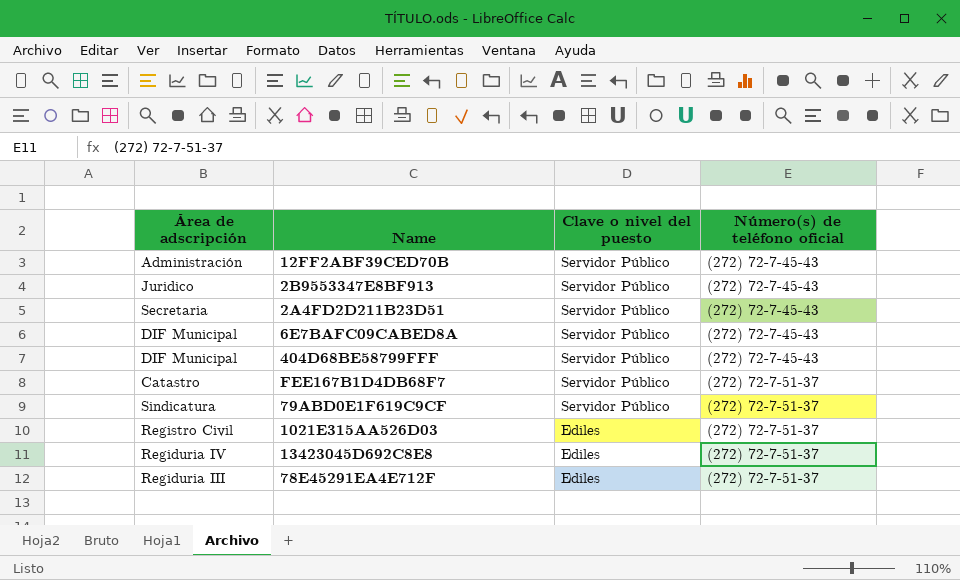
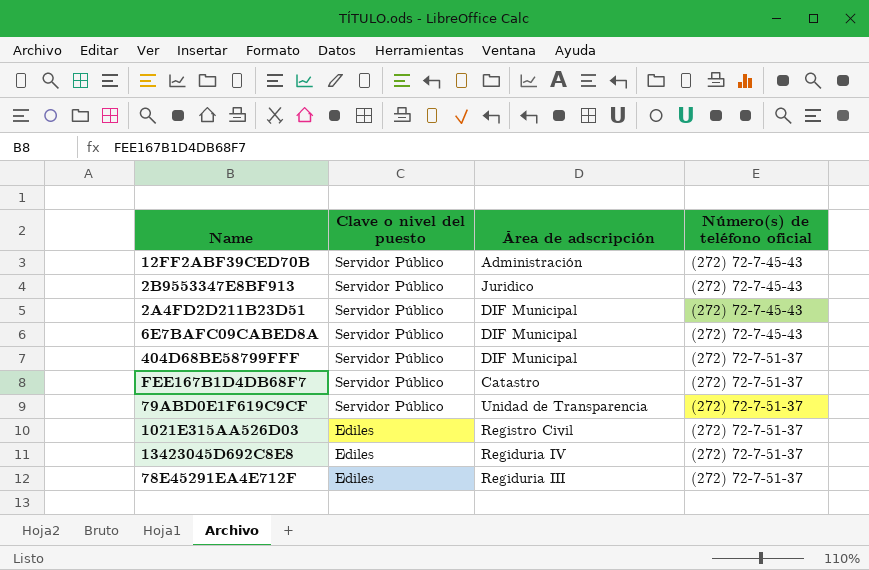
column Área de adscripción | position: 1 -> 3
2A4FD2D211B23D51 | Área de adscripción: Secretaria -> DIF Municipal
404D68BE58799FFF | Número(s) de teléfono oficial: (272) 72-7-45-43 -> (272) 72-7-51-37
79ABD0E1F619C9CF | Área de adscripción: Sindicatura -> Unidad de Transparencia

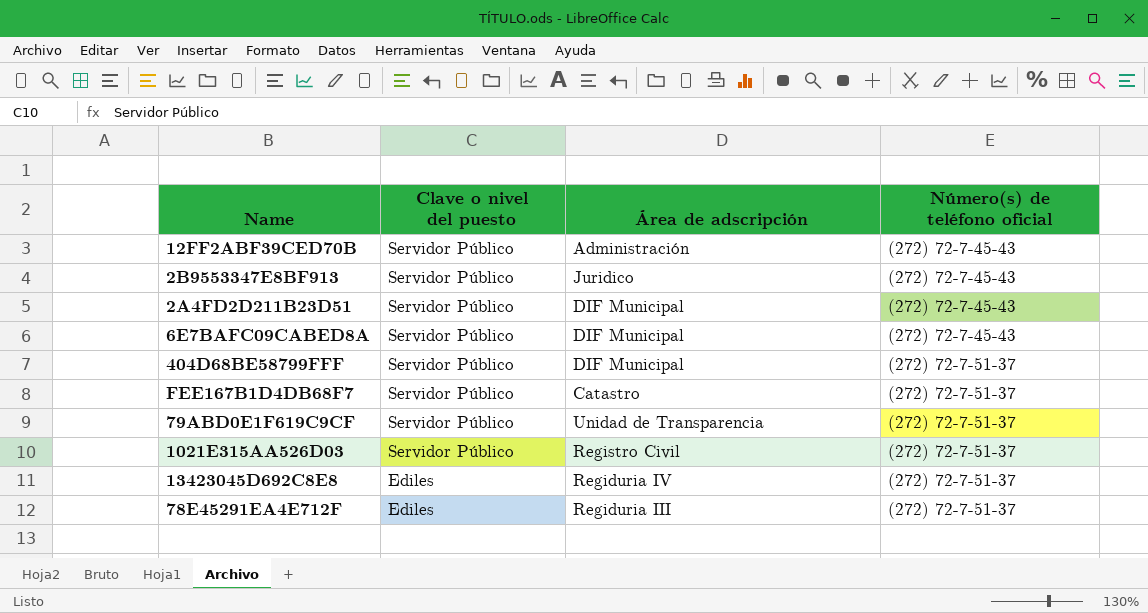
1021E315AA526D03 | Clave o nivel del puesto: Ediles -> Servidor Público

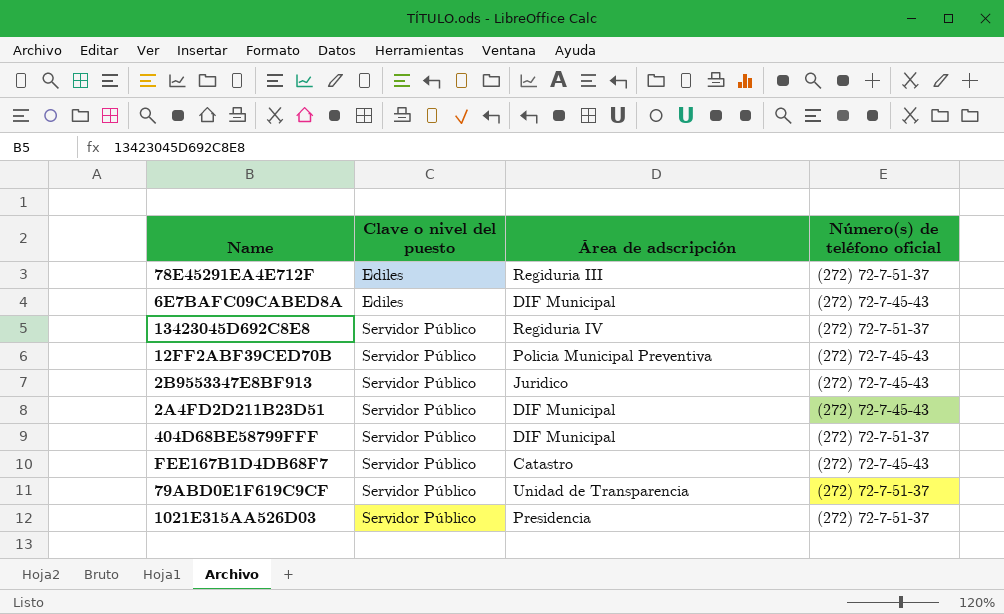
row order: Clave o nivel del puesto descending -> Clave o nivel del puesto ascending
6E7BAFC09CABED8A | Clave o nivel del puesto: Servidor Público -> Ediles
13423045D692C8E8 | Clave o nivel del puesto: Ediles -> Servidor Público
12FF2ABF39CED70B | Área de adscripción: Administración -> Policia Municipal Preventiva
FEE167B1D4DB68F7 | Número(s) de teléfono oficial: (272) 72-7-51-37 -> (272) 72-7-45-43
1021E315AA526D03 | Área de adscripción: Registro Civil -> Presidencia

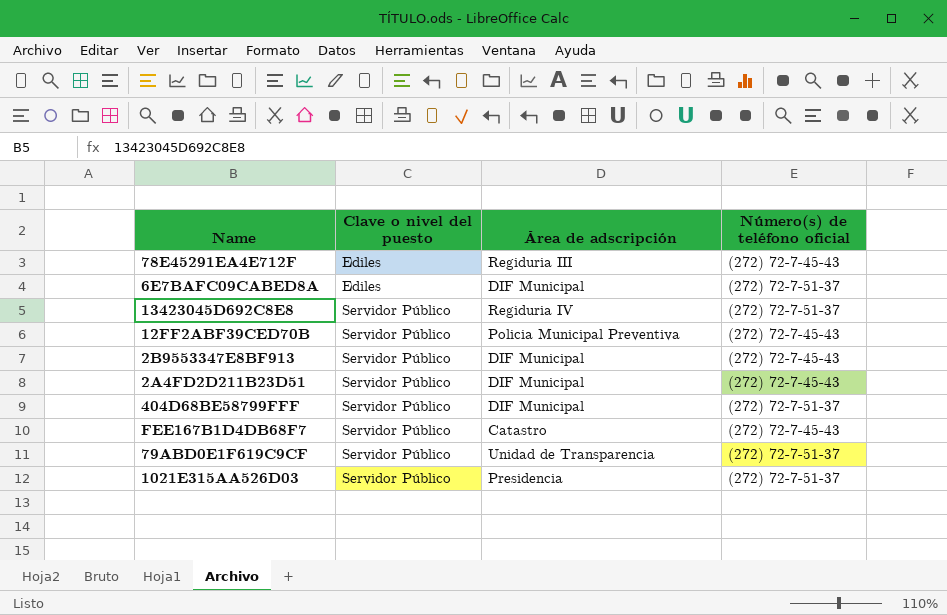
78E45291EA4E712F | Número(s) de teléfono oficial: (272) 72-7-51-37 -> (272) 72-7-45-43
6E7BAFC09CABED8A | Número(s) de teléfono oficial: (272) 72-7-45-43 -> (272) 72-7-51-37
2B9553347E8BF913 | Área de adscripción: Juridico -> DIF Municipal

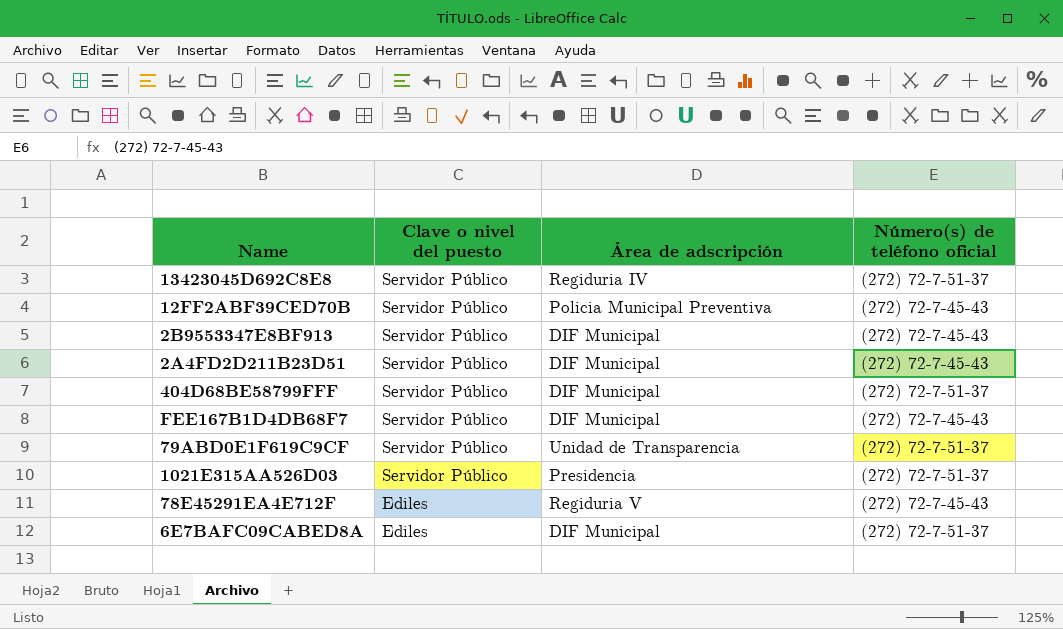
row order: Clave o nivel del puesto ascending -> Clave o nivel del puesto descending
FEE167B1D4DB68F7 | Área de adscripción: Catastro -> DIF Municipal
78E45291EA4E712F | Área de adscripción: Regiduria III -> Regiduria V

